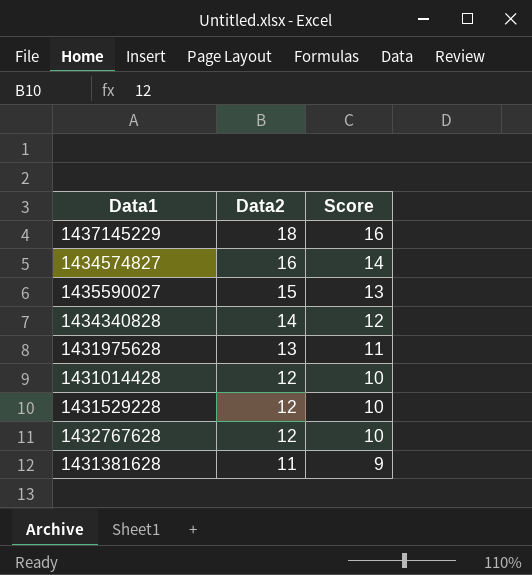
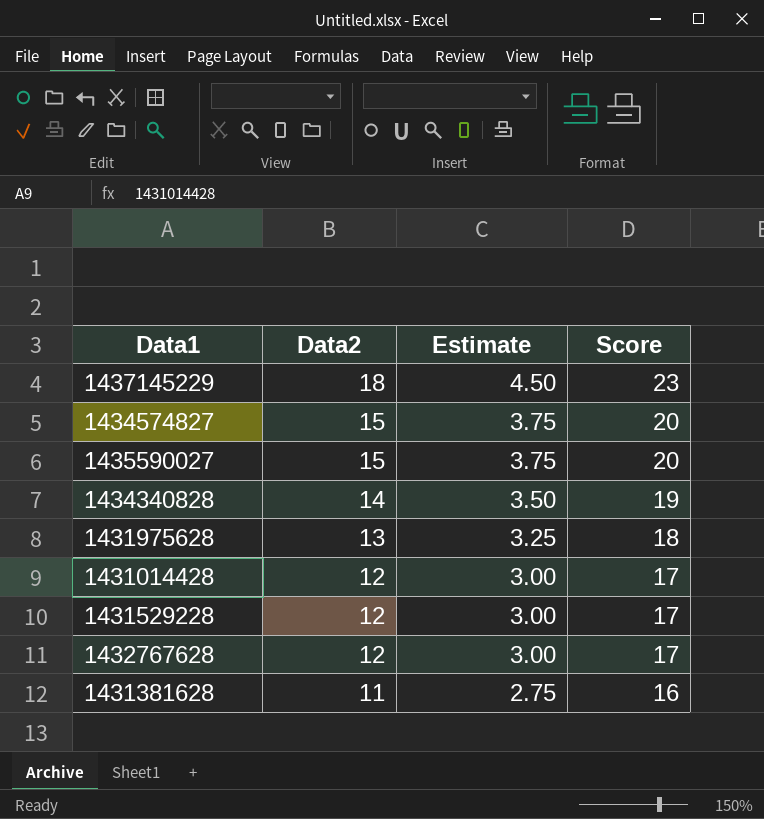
column Estimate | formula: none -> [Data2] * 0.25
column Score | formula: [Data2] - 2 -> [Data2] + 5
1434574827 | Data2: 16 -> 15

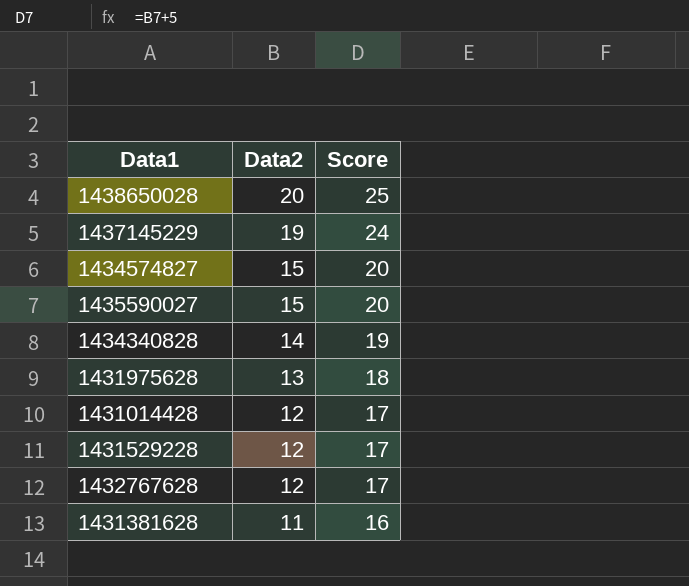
column Estimate | formula: [Data2] * 0.25 -> none
row 1438650028: none -> 20 | 25
1437145229 | Data2: 18 -> 19
1437145229 | Score: 23 -> 24

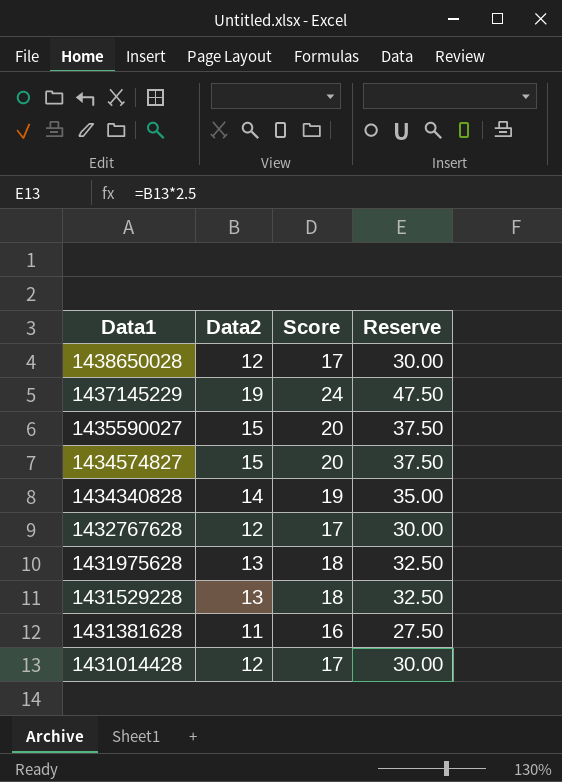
row order: Data2 descending -> Data1 descending
column Reserve | formula: none -> [Data2] * 2.5
1438650028 | Data2: 20 -> 12
1438650028 | Score: 25 -> 17
1431529228 | Data2: 12 -> 13
1431529228 | Score: 17 -> 18

